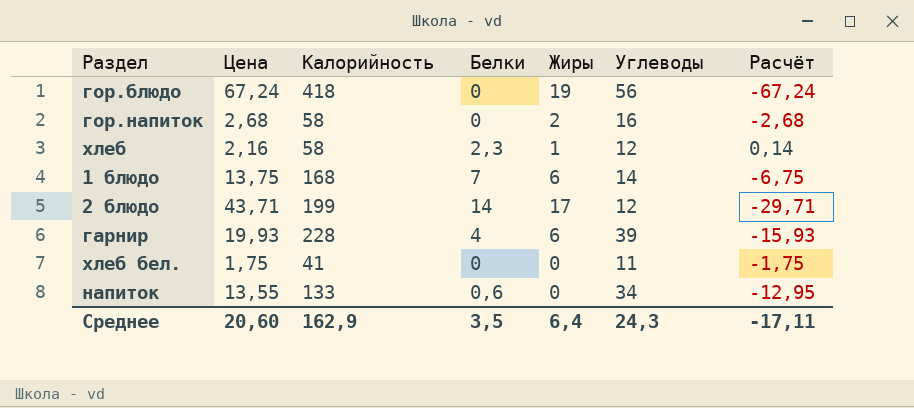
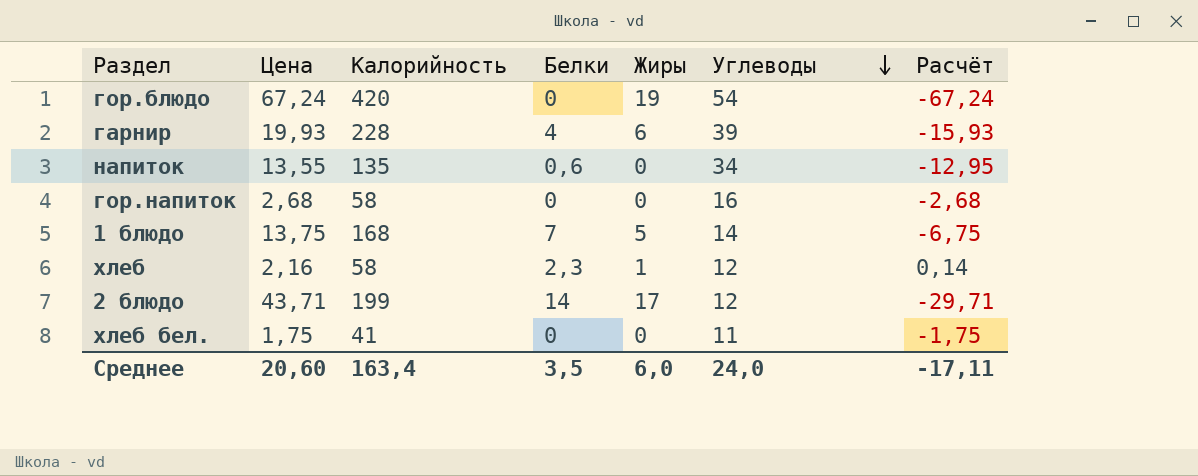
row order: none -> Углеводы descending
гор.блюдо | Калорийность: 418 -> 420
гор.блюдо | Углеводы: 56 -> 54
напиток | Калорийность: 133 -> 135
гор.напиток | Жиры: 2 -> 0
1 блюдо | Жиры: 6 -> 5
Среднее | Калорийность: 162,9 -> 163,4
Среднее | Жиры: 6,4 -> 6,0
Среднее | Углеводы: 24,3 -> 24,0

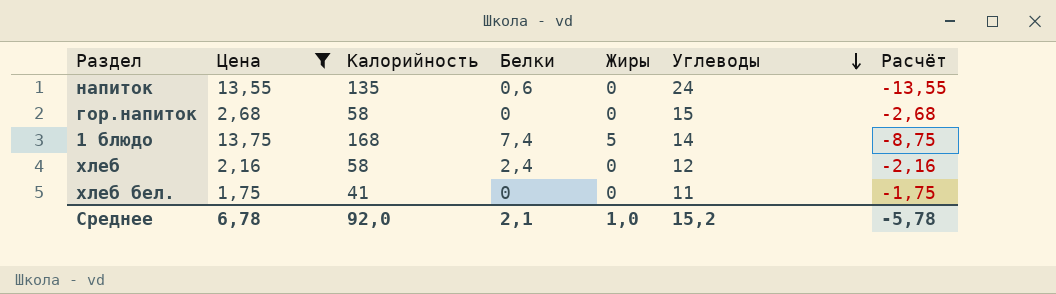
filter: none -> Цена <= 13,75
column Расчёт | formula: [Белки] - [Цена] -> [Жиры] - [Цена]
напиток | Углеводы: 34 -> 24
гор.напиток | Углеводы: 16 -> 15
1 блюдо | Белки: 7 -> 7,4
хлеб | Белки: 2,3 -> 2,4
хлеб | Жиры: 1 -> 0
Среднее | Цена: 20,60 -> 6,78
Среднее | Калорийность: 163,4 -> 92,0
Среднее | Белки: 3,5 -> 2,1
Среднее | Жиры: 6,0 -> 1,0
Среднее | Углеводы: 24,0 -> 15,2
Среднее | Расчёт: -17,11 -> -5,78

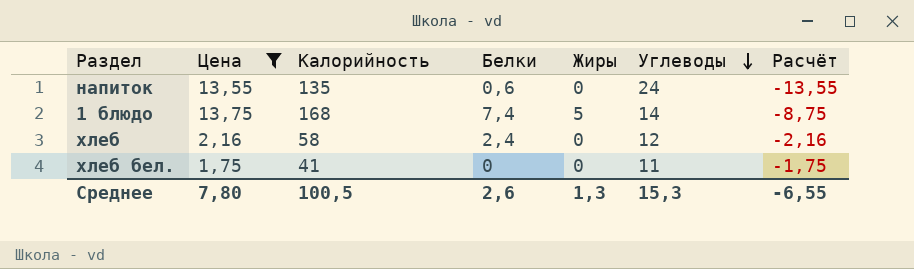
row гор.напиток: 2,68 | 58 | 0 | 0 | 15 | -2,68 -> none
Среднее | Цена: 6,78 -> 7,80
Среднее | Калорийность: 92,0 -> 100,5
Среднее | Белки: 2,1 -> 2,6
Среднее | Жиры: 1,0 -> 1,3
Среднее | Углеводы: 15,2 -> 15,3
Среднее | Расчёт: -5,78 -> -6,55

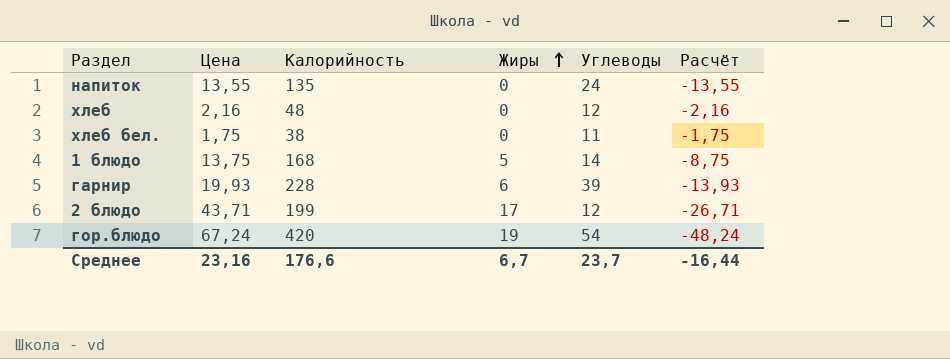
filter: Цена <= 13,75 -> none
row order: Углеводы descending -> Жиры ascending
column Белки | position: 4 -> none
хлеб | Калорийность: 58 -> 48
хлеб бел. | Калорийность: 41 -> 38
Среднее | Цена: 7,80 -> 23,16
Среднее | Калорийность: 100,5 -> 176,6
Среднее | Жиры: 1,3 -> 6,7
Среднее | Углеводы: 15,3 -> 23,7
Среднее | Расчёт: -6,55 -> -16,44

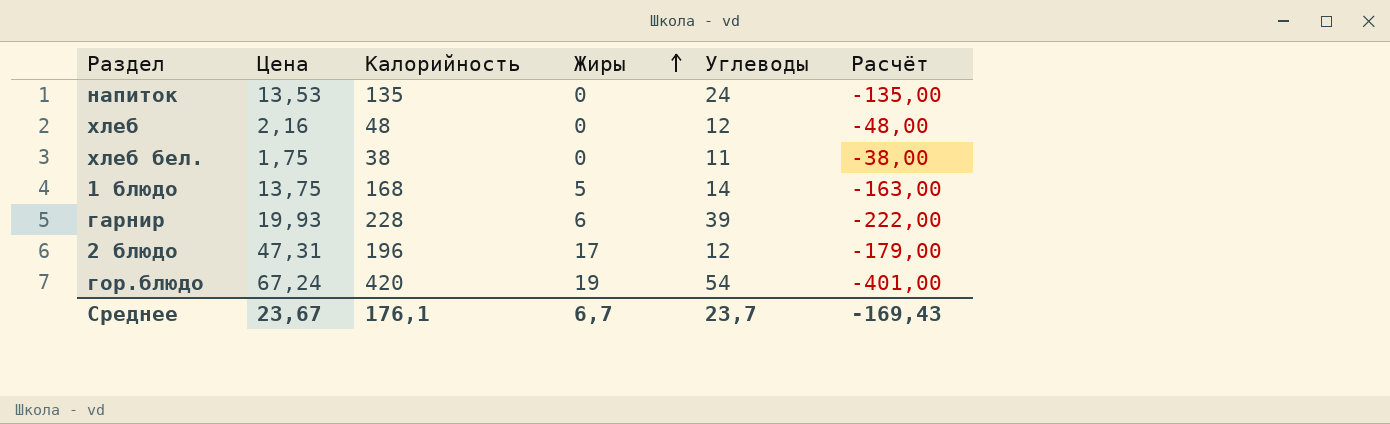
column Расчёт | formula: [Жиры] - [Цена] -> [Жиры] - [Калорийность]
напиток | Цена: 13,55 -> 13,53
2 блюдо | Цена: 43,71 -> 47,31
2 блюдо | Калорийность: 199 -> 196
Среднее | Цена: 23,16 -> 23,67
Среднее | Калорийность: 176,6 -> 176,1
Среднее | Расчёт: -16,44 -> -169,43

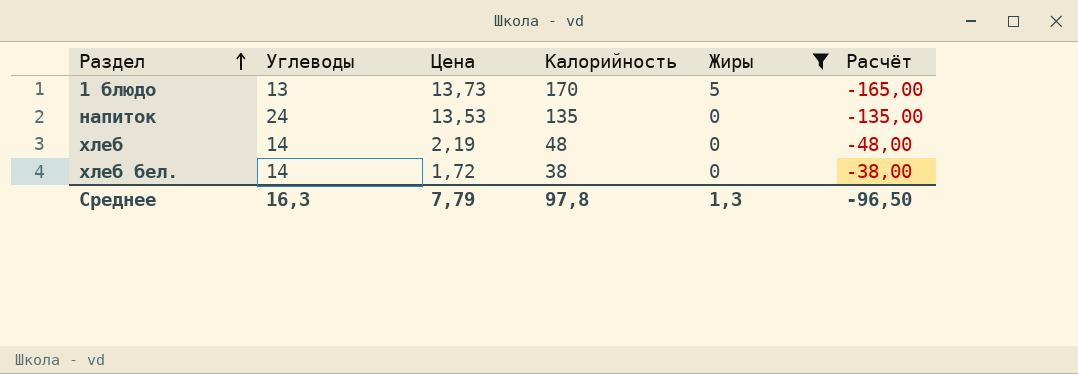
filter: none -> Жиры <= 5
row order: Жиры ascending -> Раздел ascending
column Углеводы | position: 5 -> 2
1 блюдо | Углеводы: 14 -> 13
1 блюдо | Цена: 13,75 -> 13,73
1 блюдо | Калорийность: 168 -> 170
1 блюдо | Расчёт: -163,00 -> -165,00
хлеб | Углеводы: 12 -> 14
хлеб | Цена: 2,16 -> 2,19
хлеб бел. | Углеводы: 11 -> 14
хлеб бел. | Цена: 1,75 -> 1,72
Среднее | Углеводы: 23,7 -> 16,3
Среднее | Цена: 23,67 -> 7,79
Среднее | Калорийность: 176,1 -> 97,8
Среднее | Жиры: 6,7 -> 1,3
Среднее | Расчёт: -169,43 -> -96,50

